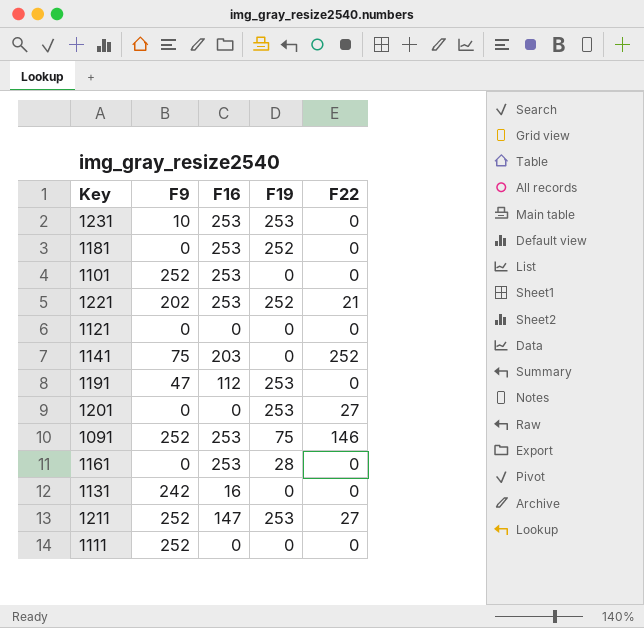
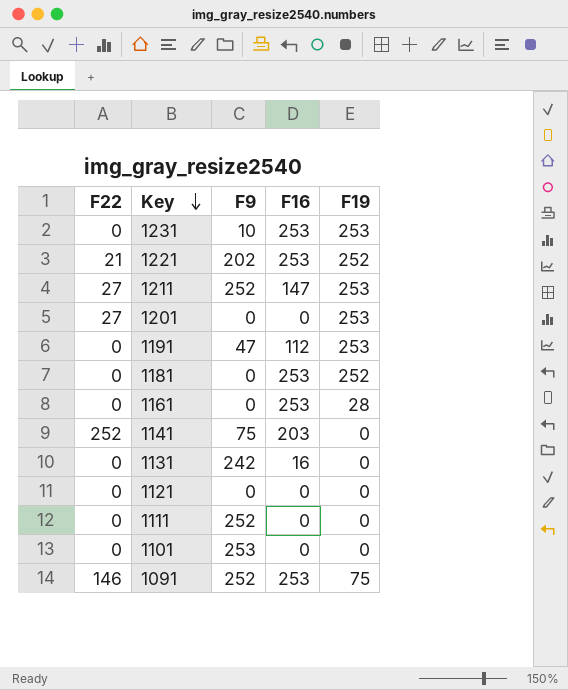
row order: none -> Key descending
column F22 | position: 5 -> 1
1101 | F9: 252 -> 253
1101 | F16: 253 -> 0

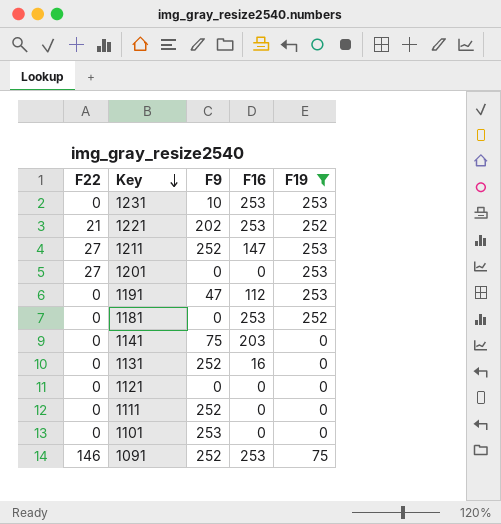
filter: none -> F19 != 28
1141 | F22: 252 -> 0
1131 | F9: 242 -> 252

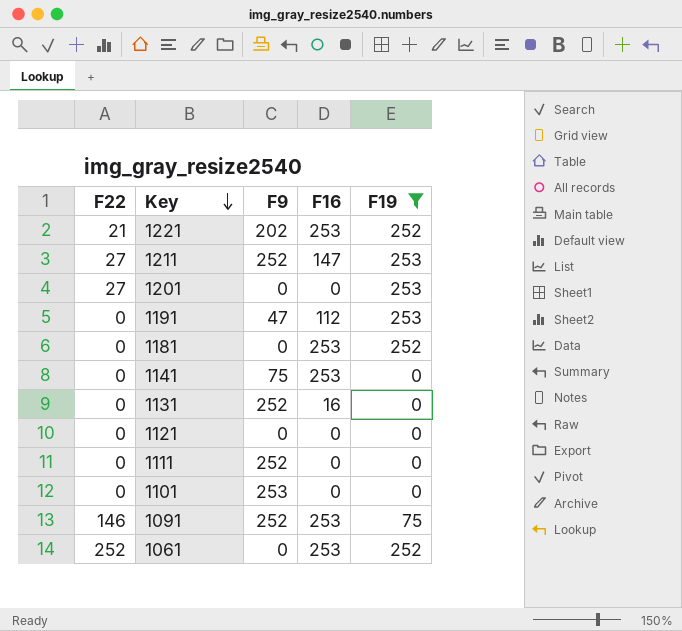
row 1231: 0 | 10 | 253 | 253 -> none
1141 | F16: 203 -> 253
row 1061: none -> 252 | 0 | 253 | 252

